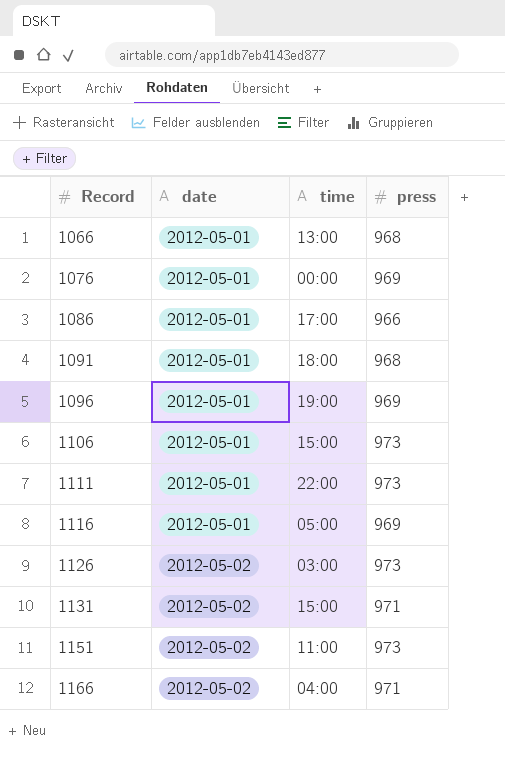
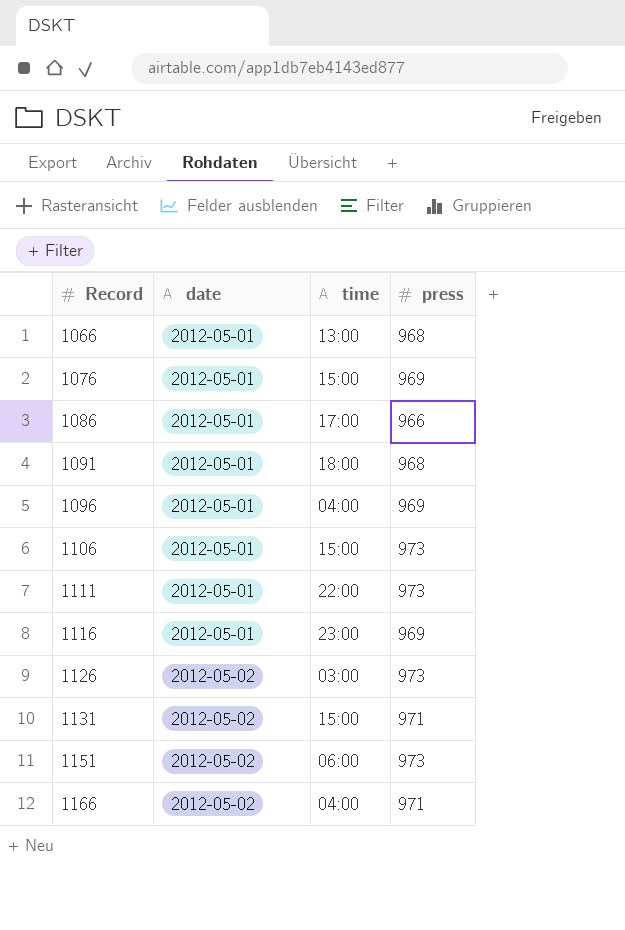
1076 | time: 00:00 -> 15:00
1096 | time: 19:00 -> 04:00
1116 | time: 05:00 -> 23:00
1151 | time: 11:00 -> 06:00

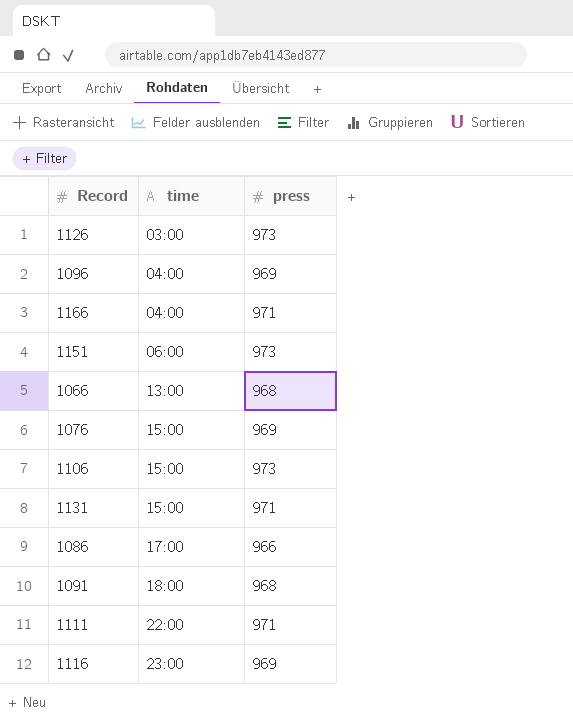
row order: Record ascending -> time ascending
column date | position: 2 -> none
1111 | press: 973 -> 971

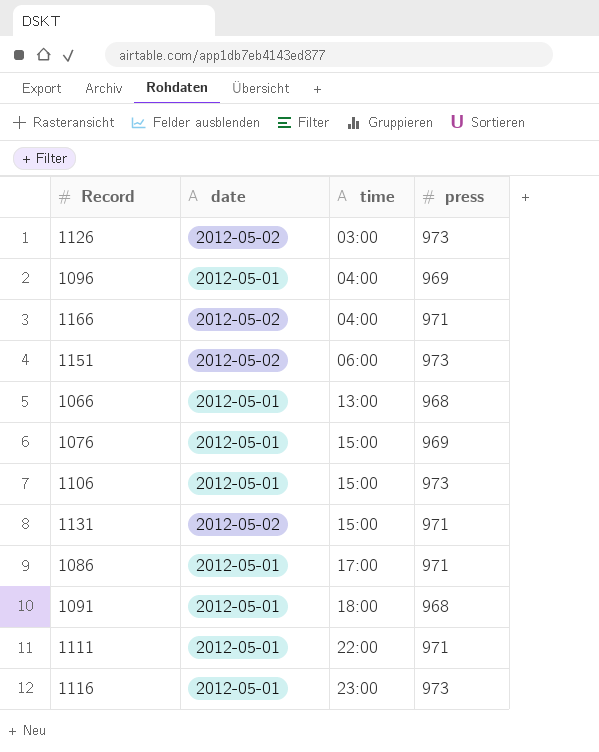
column date | position: none -> 2
1086 | press: 966 -> 971
1116 | press: 969 -> 973

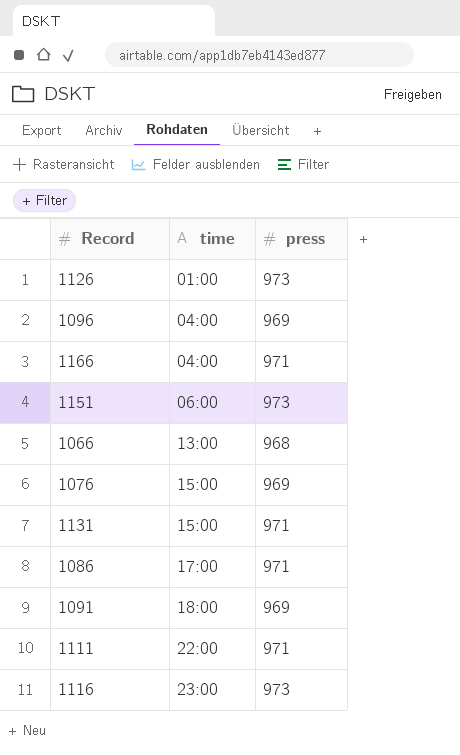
column date | position: 2 -> none
row 1106: 2012-05-01 | 15:00 | 973 -> none
1126 | time: 03:00 -> 01:00
1091 | press: 968 -> 969

